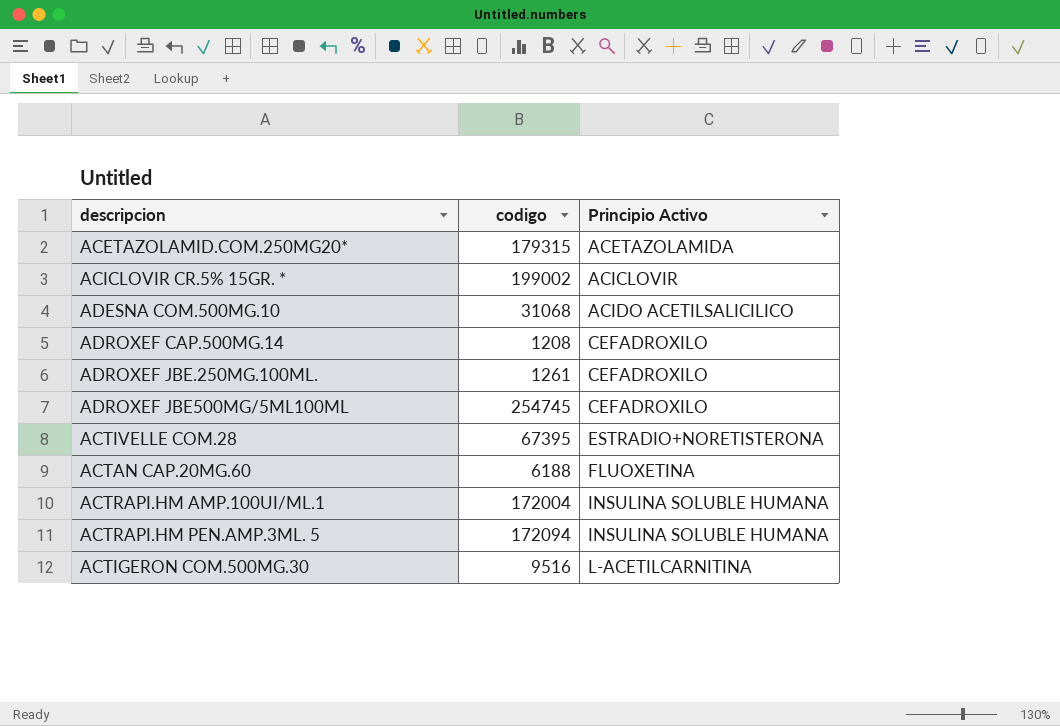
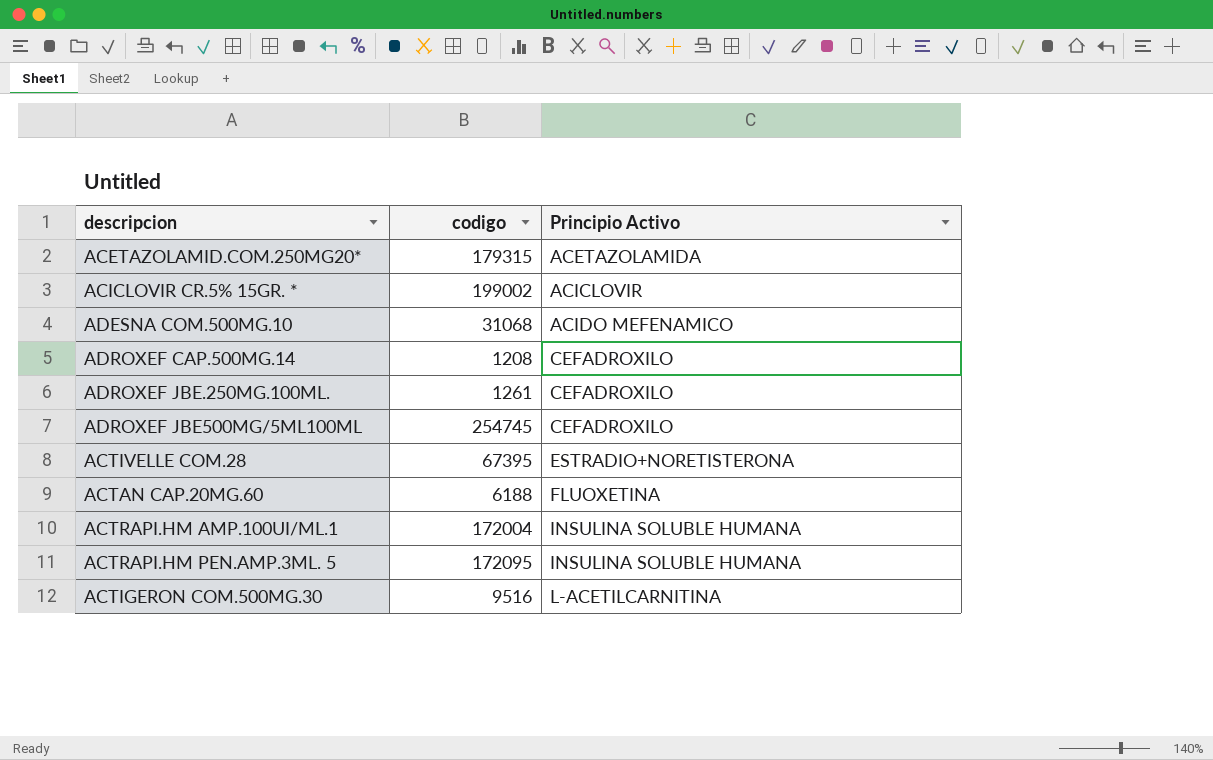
ADESNA COM.500MG.10 | Principio Activo: ACIDO ACETILSALICILICO -> ACIDO MEFENAMICO
ACTRAPI.HM PEN.AMP.3ML. 5 | codigo: 172094 -> 172095

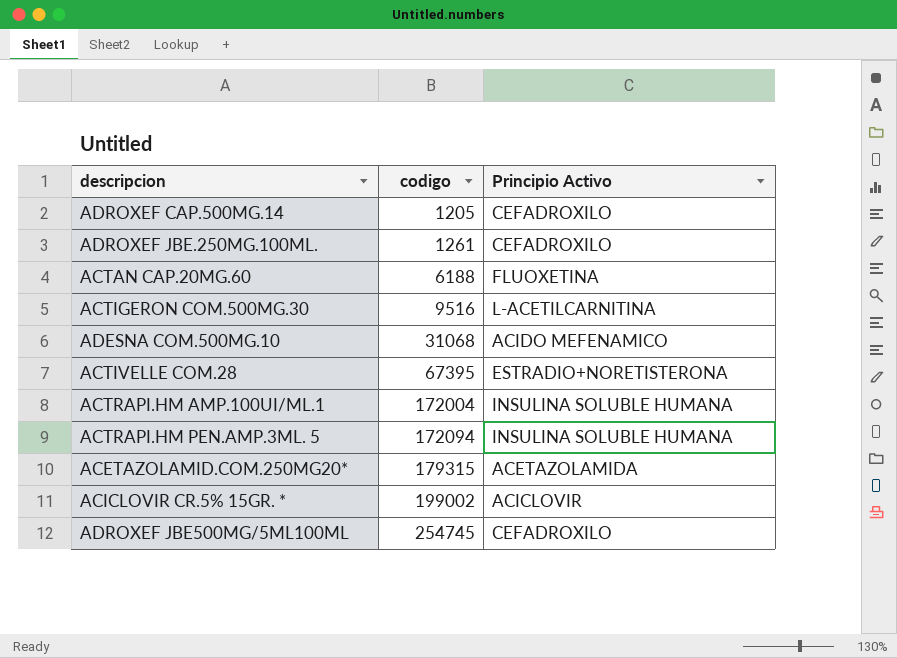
row order: Principio Activo ascending -> codigo ascending
ADROXEF CAP.500MG.14 | codigo: 1208 -> 1205
ACTRAPI.HM PEN.AMP.3ML. 5 | codigo: 172095 -> 172094

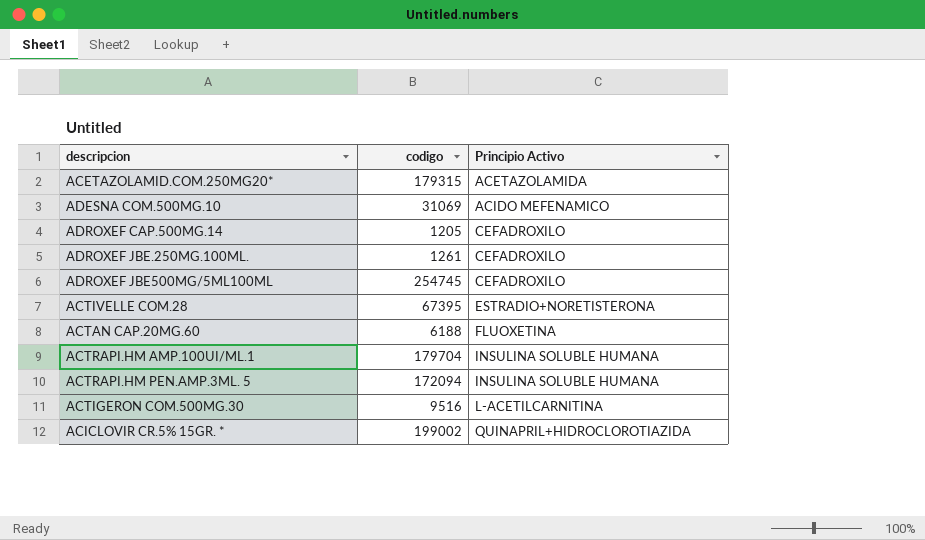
row order: codigo ascending -> Principio Activo ascending
ADESNA COM.500MG.10 | codigo: 31068 -> 31069
ACTRAPI.HM AMP.100UI/ML.1 | codigo: 172004 -> 179704
ACICLOVIR CR.5% 15GR. * | Principio Activo: ACICLOVIR -> QUINAPRIL+HIDROCLOROTIAZIDA

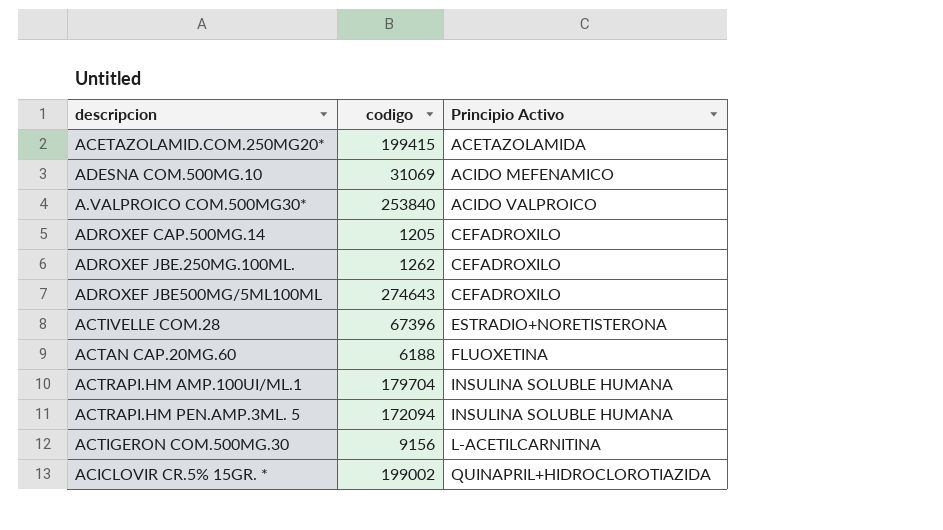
ACETAZOLAMID.COM.250MG20* | codigo: 179315 -> 199415
row A.VALPROICO COM.500MG30*: none -> 253840 | ACIDO VALPROICO
ADROXEF JBE.250MG.100ML. | codigo: 1261 -> 1262
ADROXEF JBE500MG/5ML100ML | codigo: 254745 -> 274643
ACTIVELLE COM.28 | codigo: 67395 -> 67396
ACTIGERON COM.500MG.30 | codigo: 9516 -> 9156

